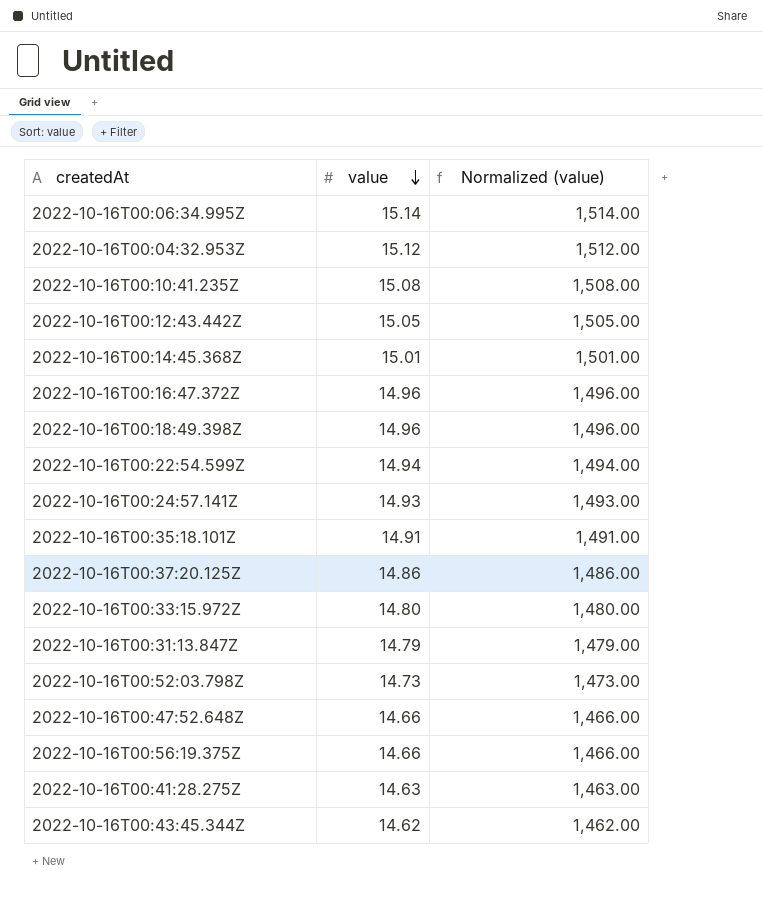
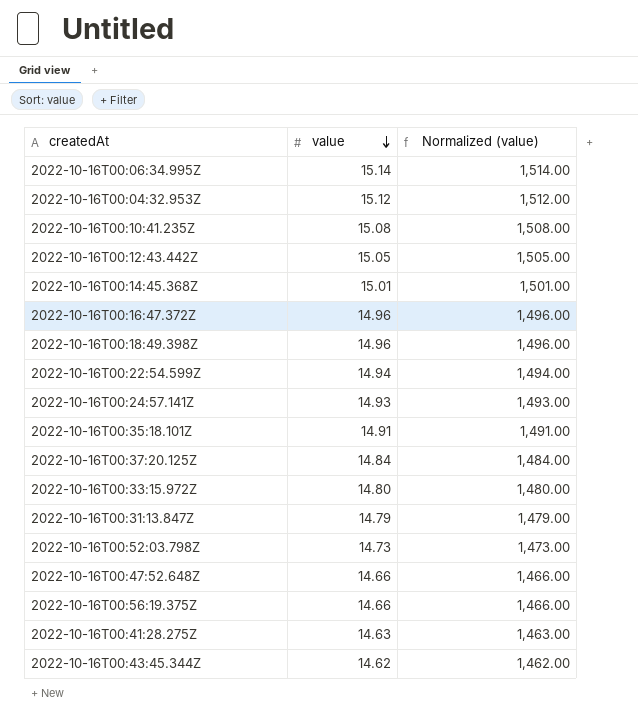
2022-10-16T00:37:20.125Z | value: 14.86 -> 14.84
2022-10-16T00:37:20.125Z | Normalized (value): 1,486.00 -> 1,484.00

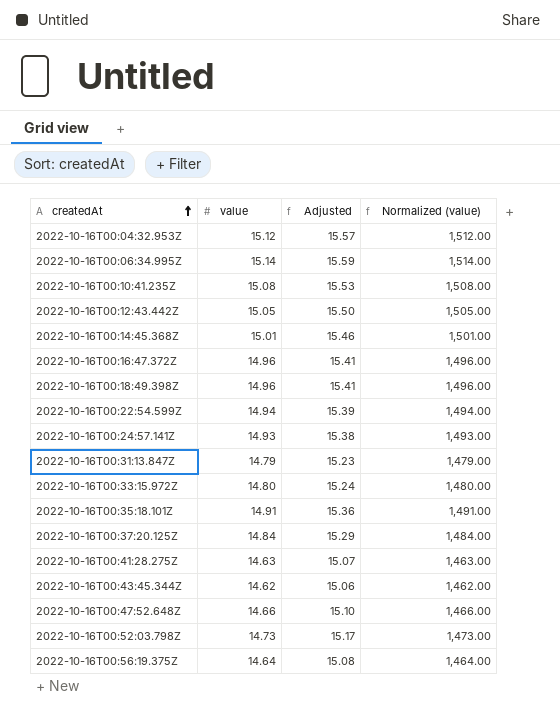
row order: value descending -> createdAt ascending
column Adjusted | formula: none -> [value] * 1.03
2022-10-16T00:56:19.375Z | value: 14.66 -> 14.64
2022-10-16T00:56:19.375Z | Normalized (value): 1,466.00 -> 1,464.00

